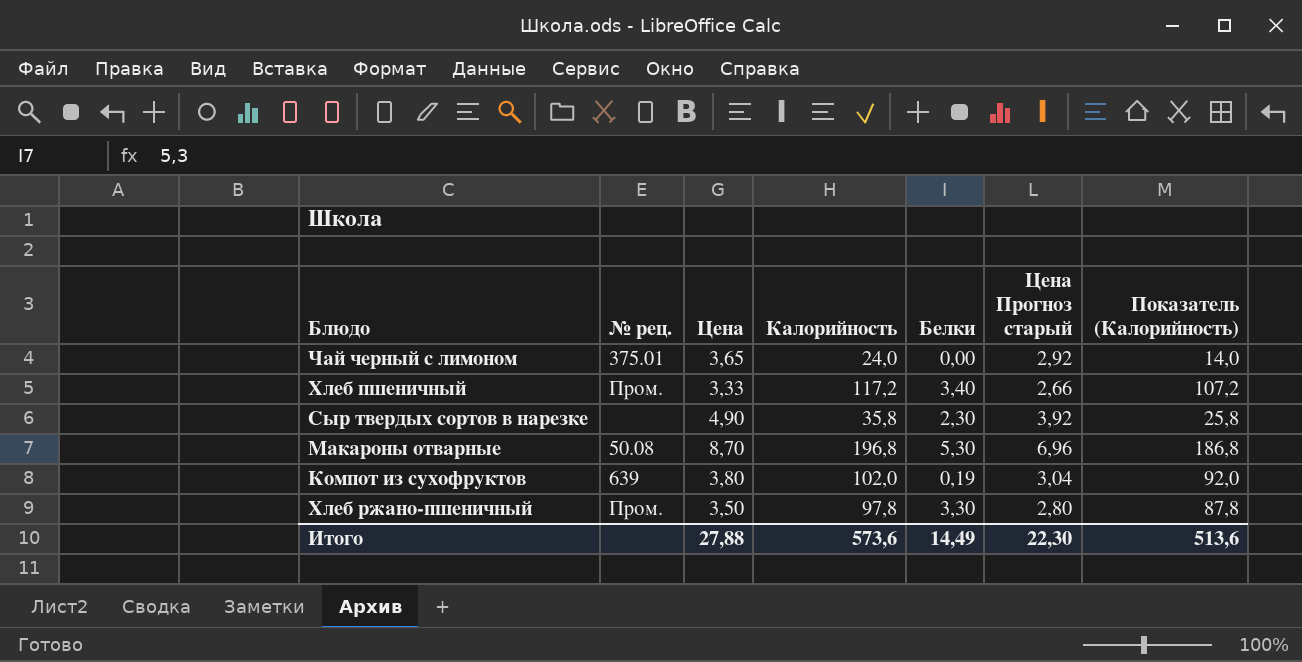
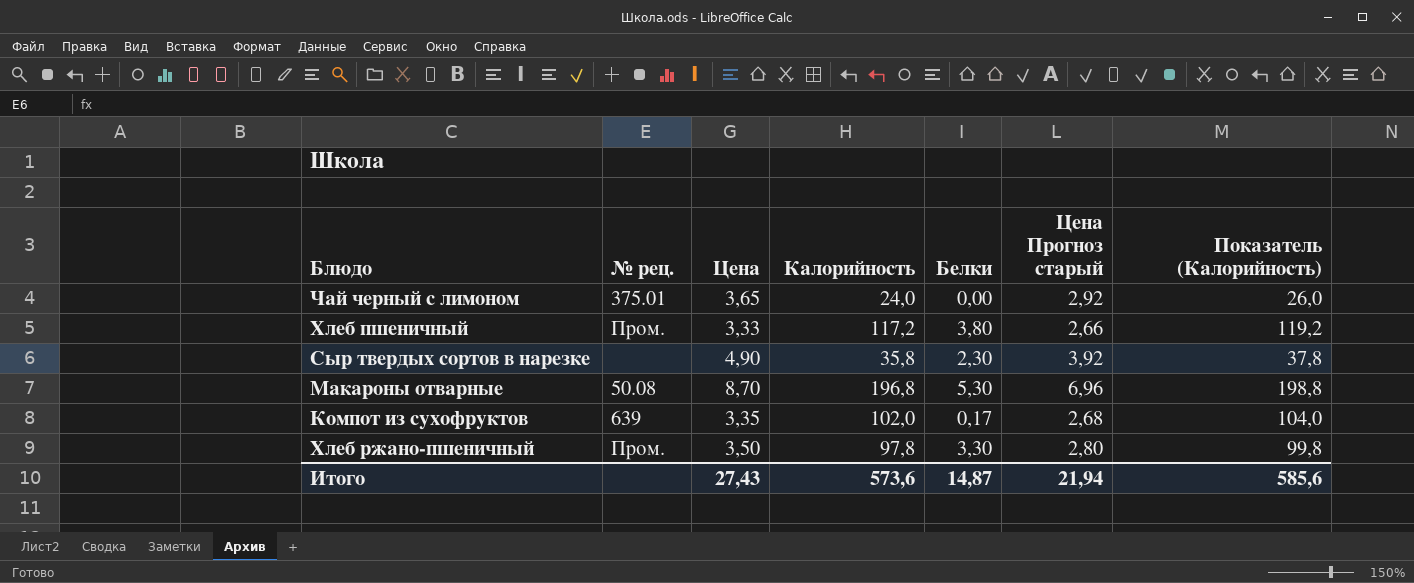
column Показатель (Калорийность) | formula: [Калорийность] - 10 -> [Калорийность] + 2
Хлеб пшеничный | Белки: 3,40 -> 3,80
Компот из сухофруктов | Цена: 3,80 -> 3,35
Компот из сухофруктов | Белки: 0,19 -> 0,17
Компот из сухофруктов | Цена Прогноз старый: 3,04 -> 2,68
Итого | Цена: 27,88 -> 27,43
Итого | Белки: 14,49 -> 14,87
Итого | Цена Прогноз старый: 22,30 -> 21,94
Итого | Показатель (Калорийность): 513,6 -> 585,6

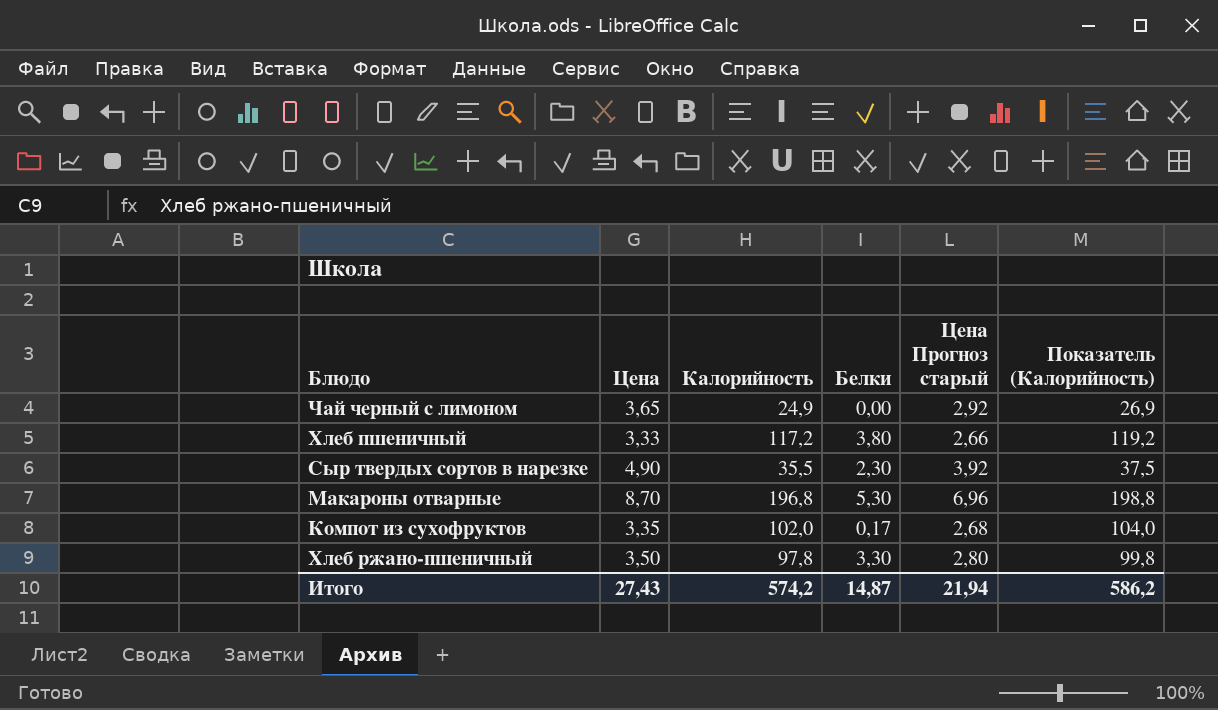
column № рец. | position: 2 -> none
Чай черный с лимоном | Калорийность: 24,0 -> 24,9
Чай черный с лимоном | Показатель (Калорийность): 26,0 -> 26,9
Сыр твердых сортов в нарезке | Калорийность: 35,8 -> 35,5
Сыр твердых сортов в нарезке | Показатель (Калорийность): 37,8 -> 37,5
Итого | Калорийность: 573,6 -> 574,2
Итого | Показатель (Калорийность): 585,6 -> 586,2

